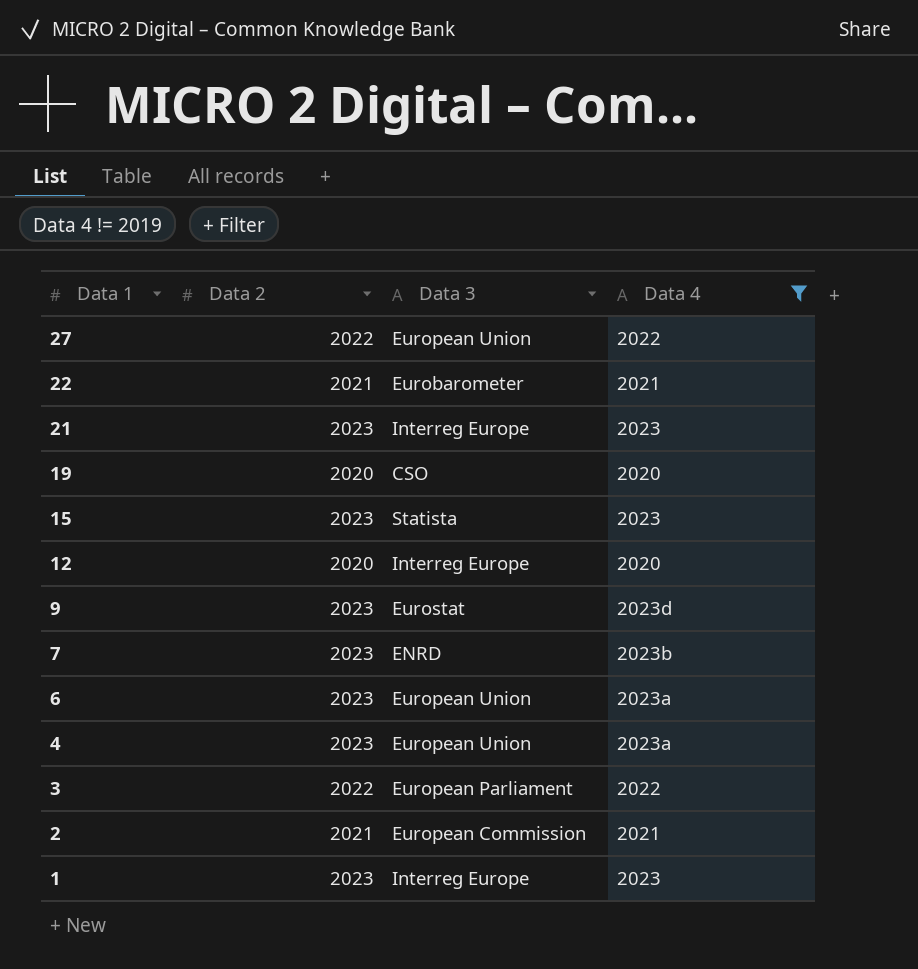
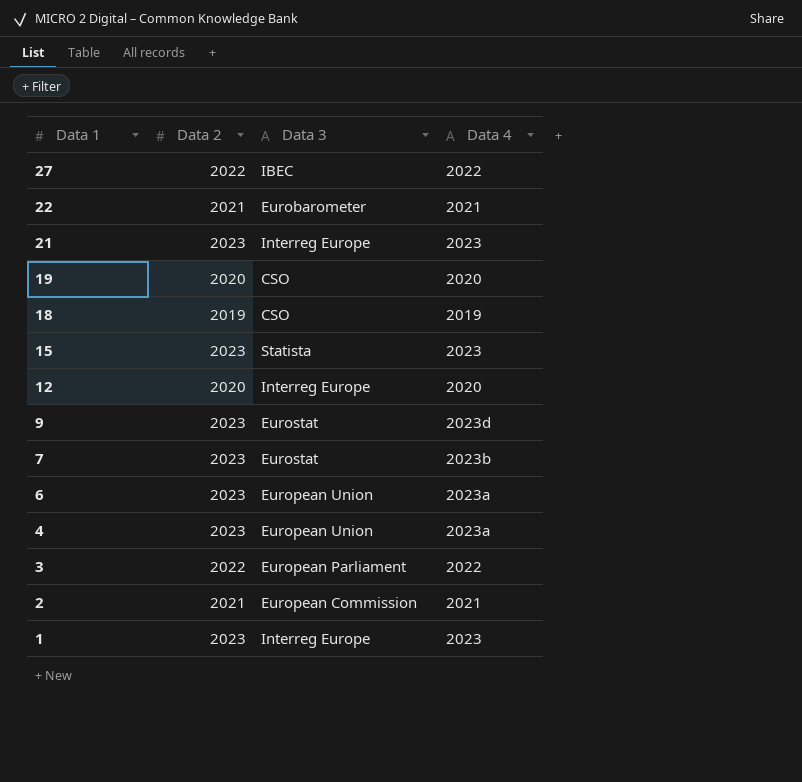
filter: Data 4 != 2019 -> none
27 | Data 3: European Union -> IBEC
7 | Data 3: ENRD -> Eurostat

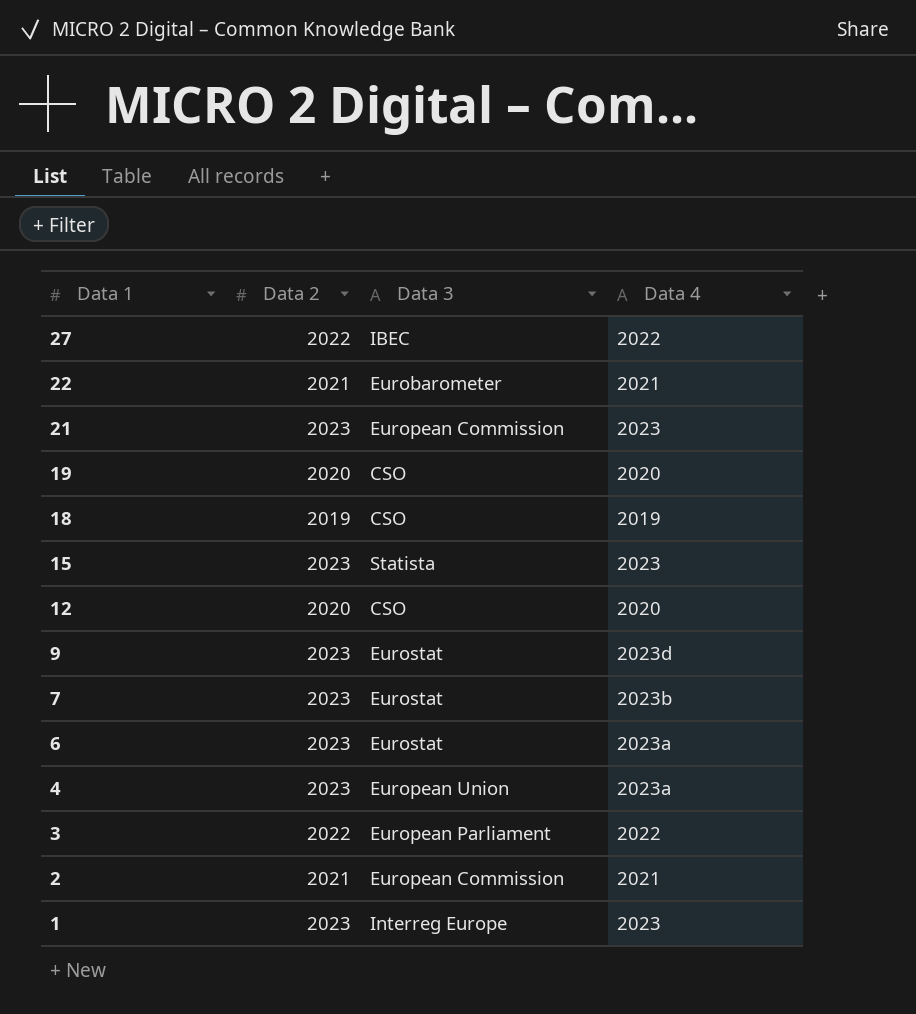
21 | Data 3: Interreg Europe -> European Commission
12 | Data 3: Interreg Europe -> CSO
6 | Data 3: European Union -> Eurostat

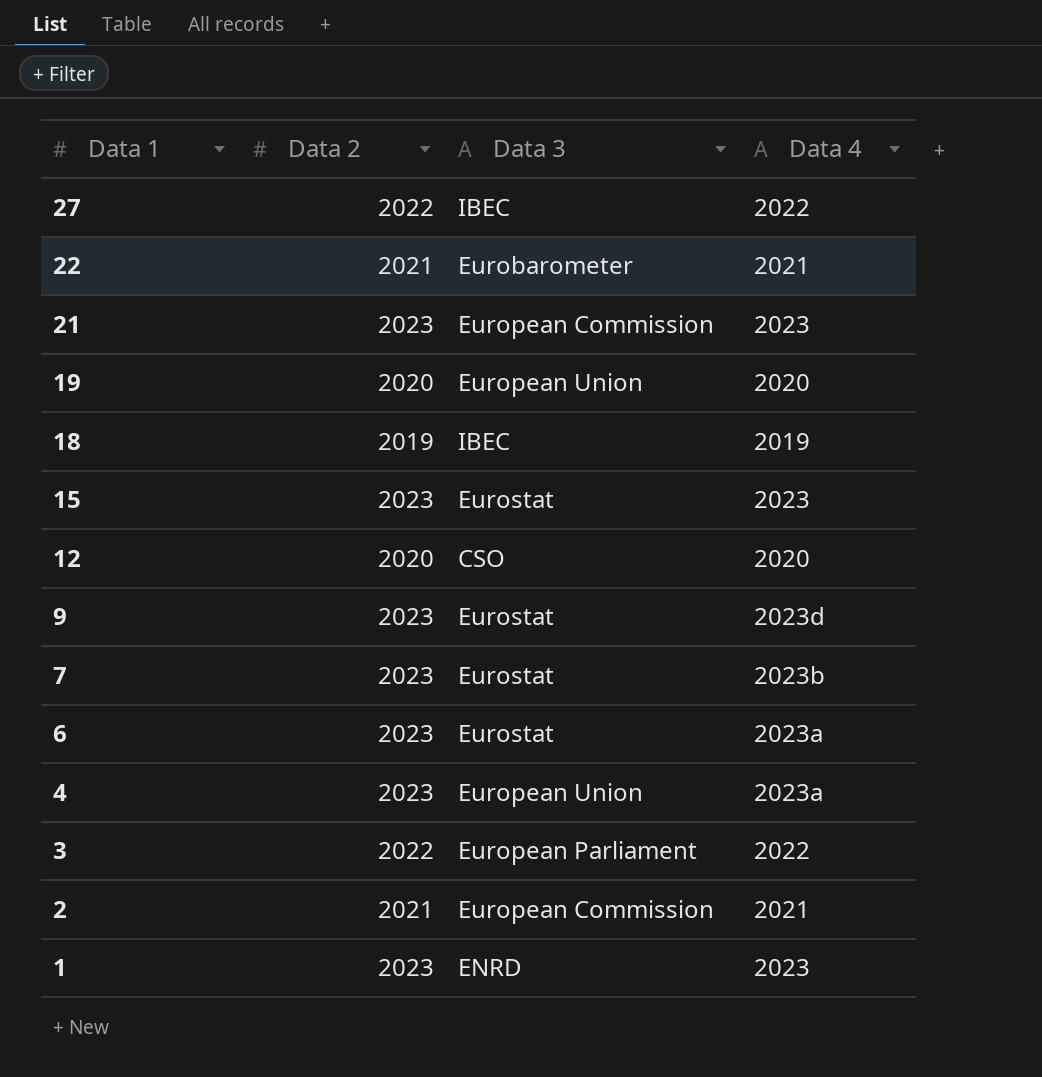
19 | Data 3: CSO -> European Union
18 | Data 3: CSO -> IBEC
15 | Data 3: Statista -> Eurostat
1 | Data 3: Interreg Europe -> ENRD

